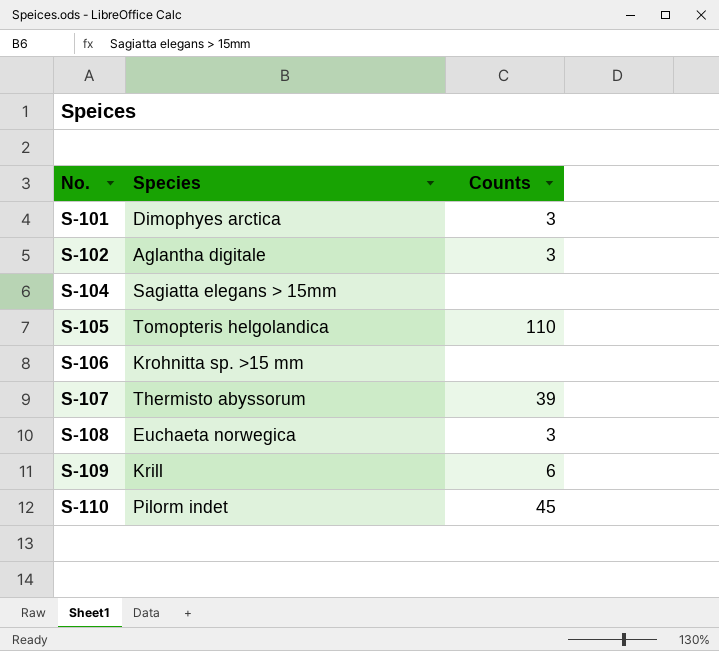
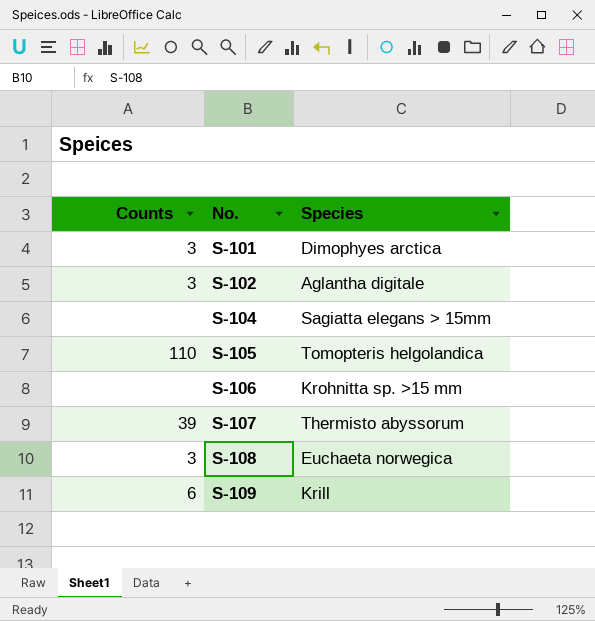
column Counts | position: 3 -> 1
row S-110: Pilorm indet | 45 -> none

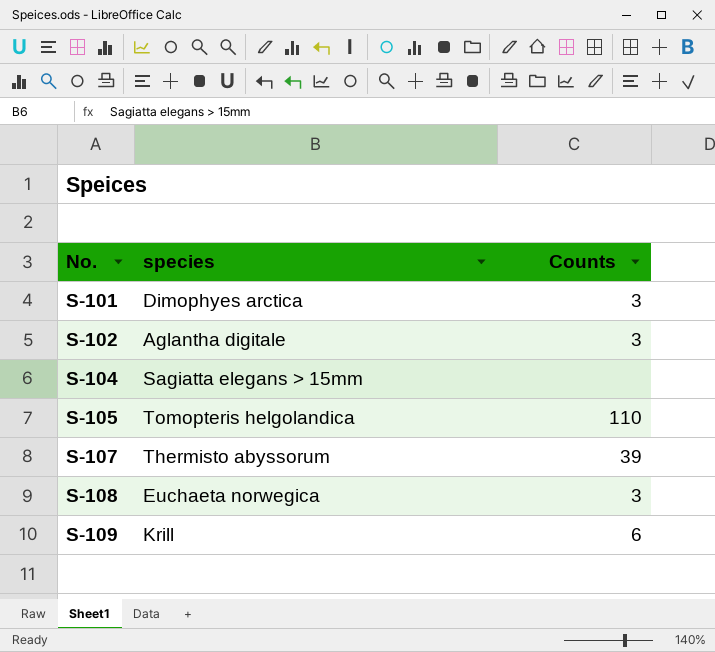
column name: Species -> species
column Counts | position: 1 -> 3
row S-106: none | Krohnitta sp. >15 mm -> none

